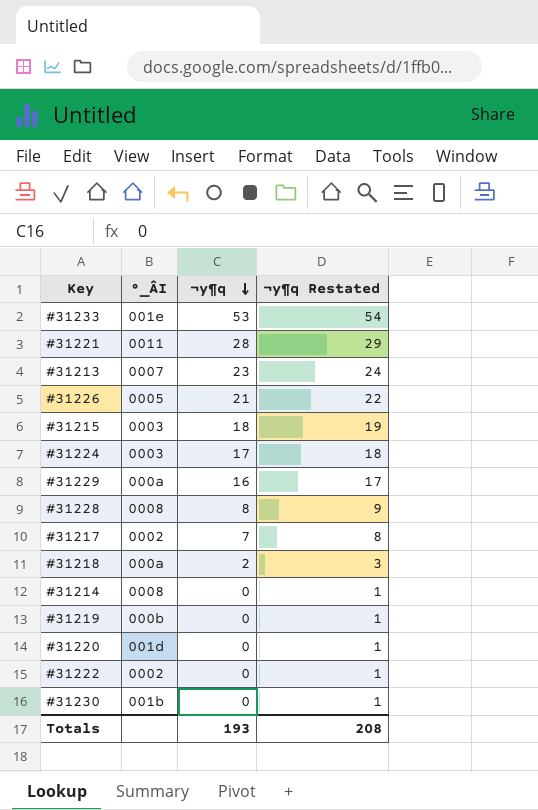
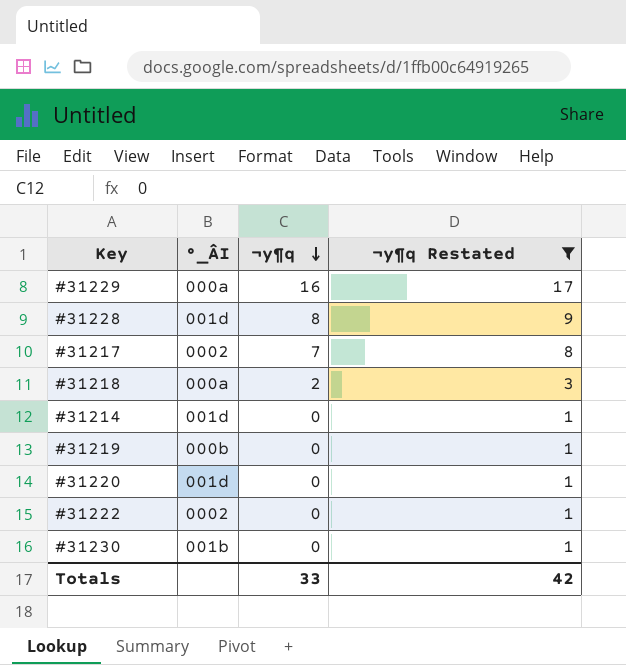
filter: none -> ¬y¶q Restated <= 17
#31228 | °_ÂI: 0008 -> 001d
#31214 | °_ÂI: 0008 -> 001d
Totals | ¬y¶q: 193 -> 33
Totals | ¬y¶q Restated: 208 -> 42

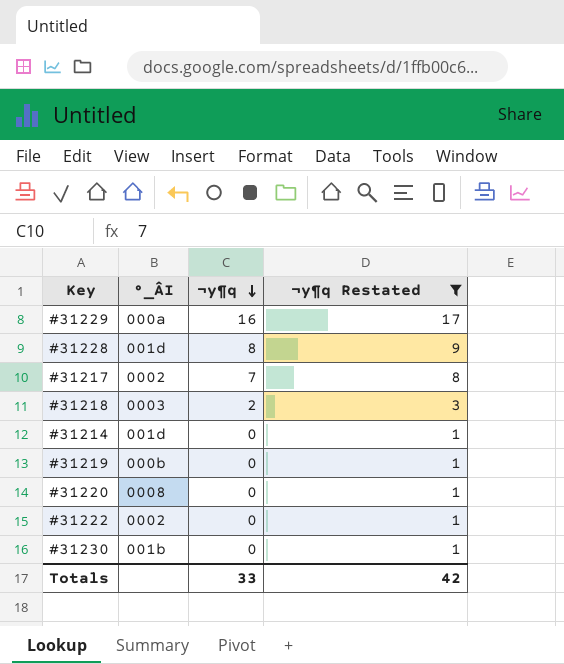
#31218 | °_ÂI: 000a -> 0003
#31220 | °_ÂI: 001d -> 0008

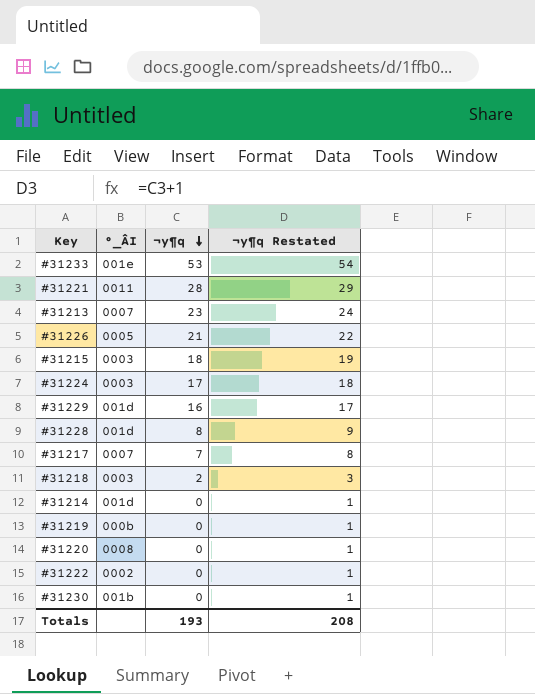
filter: ¬y¶q Restated <= 17 -> none
#31229 | °_ÂI: 000a -> 001d
#31217 | °_ÂI: 0002 -> 0007
Totals | ¬y¶q: 33 -> 193
Totals | ¬y¶q Restated: 42 -> 208

